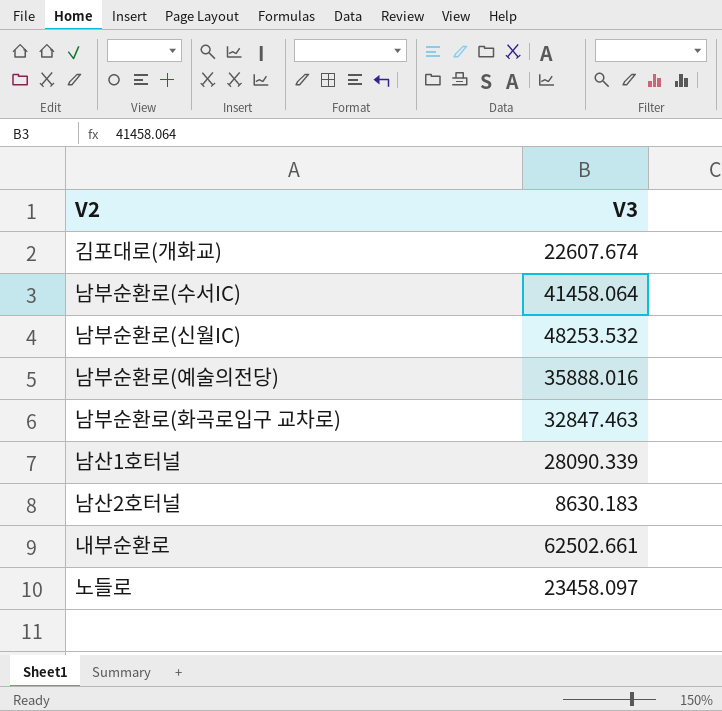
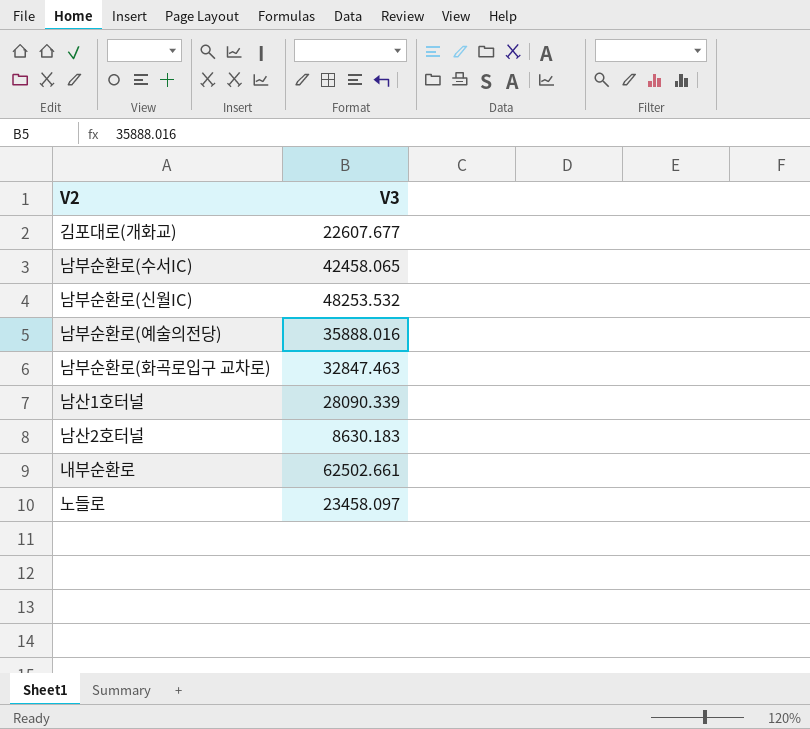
김포대로(개화교) | V3: 22607.674 -> 22607.677
남부순환로(수서IC) | V3: 41458.064 -> 42458.065

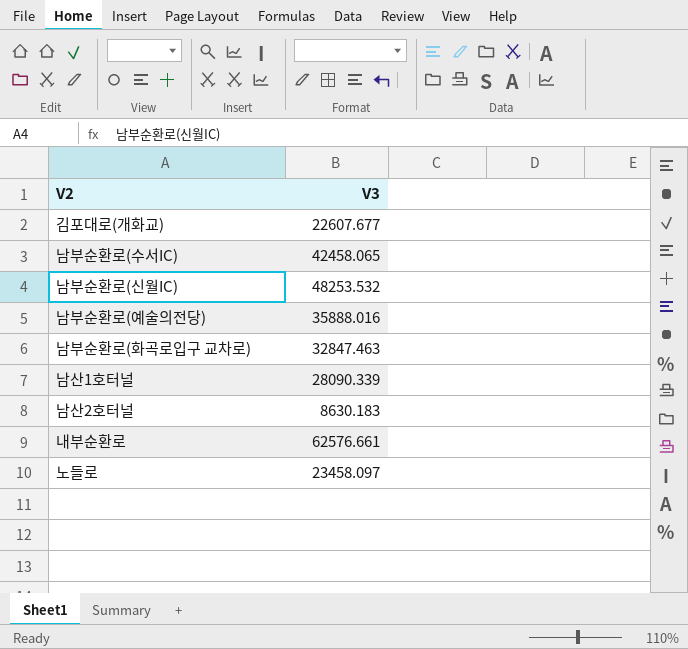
내부순환로 | V3: 62502.661 -> 62576.661

